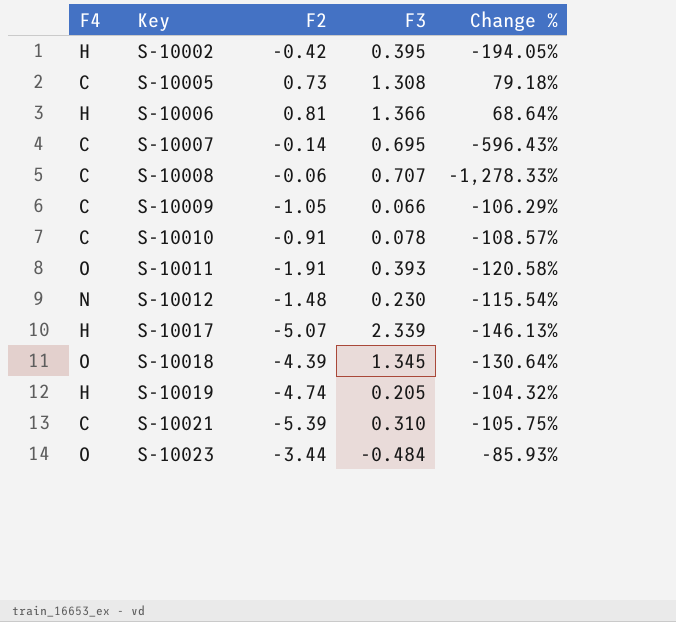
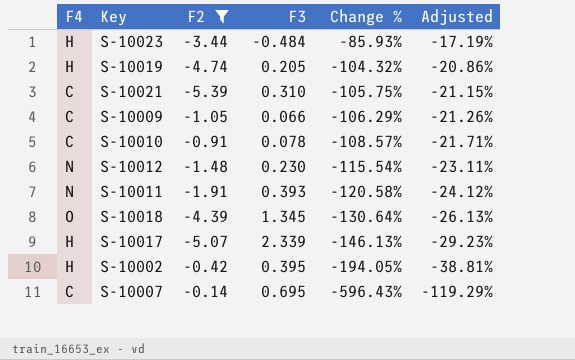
filter: none -> F2 <= -0.14
row order: Key ascending -> Change % descending
column Adjusted | formula: none -> [Change %] * 0.2
S-10023 | F4: O -> H
S-10011 | F4: O -> N

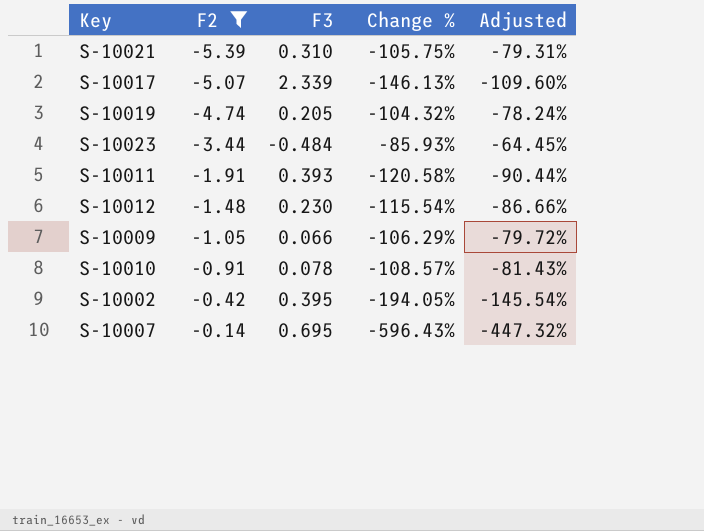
row order: Change % descending -> F2 ascending
column F4 | position: 1 -> none
column Adjusted | formula: [Change %] * 0.2 -> [Change %] * 0.75
row S-10018: O | -4.39 | 1.345 | -130.64% | -26.13% -> none

